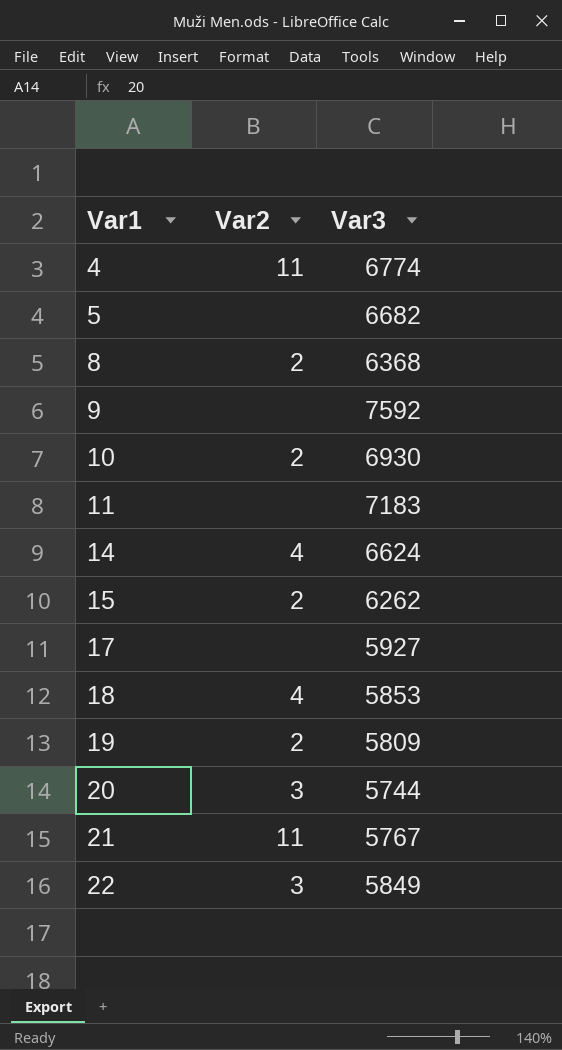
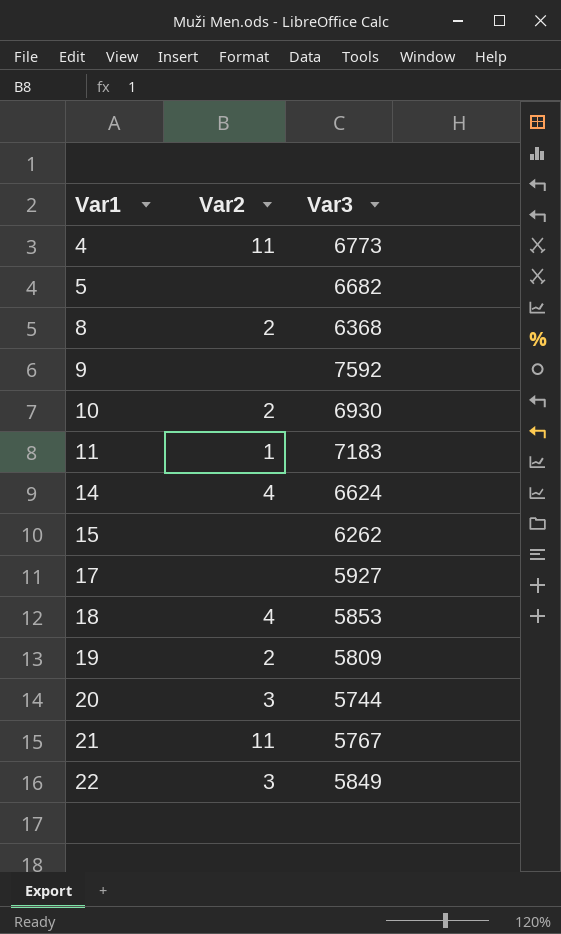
4 | Var3: 6774 -> 6773
11 | Var2: none -> 1
15 | Var2: 2 -> none

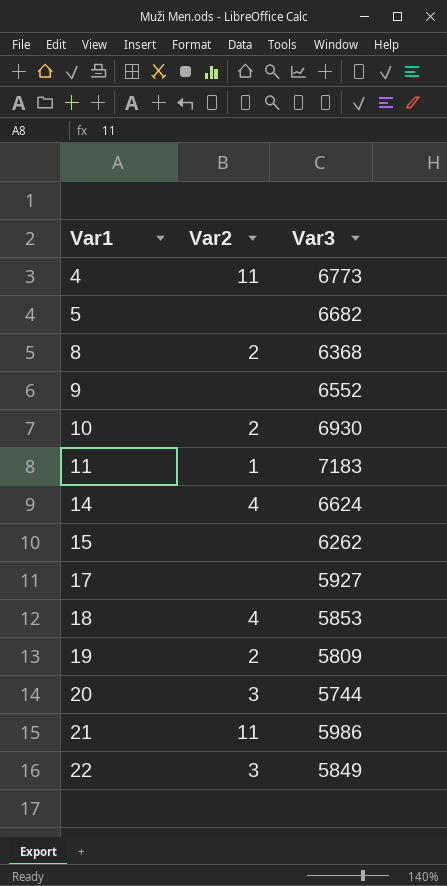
9 | Var3: 7592 -> 6552
21 | Var3: 5767 -> 5986

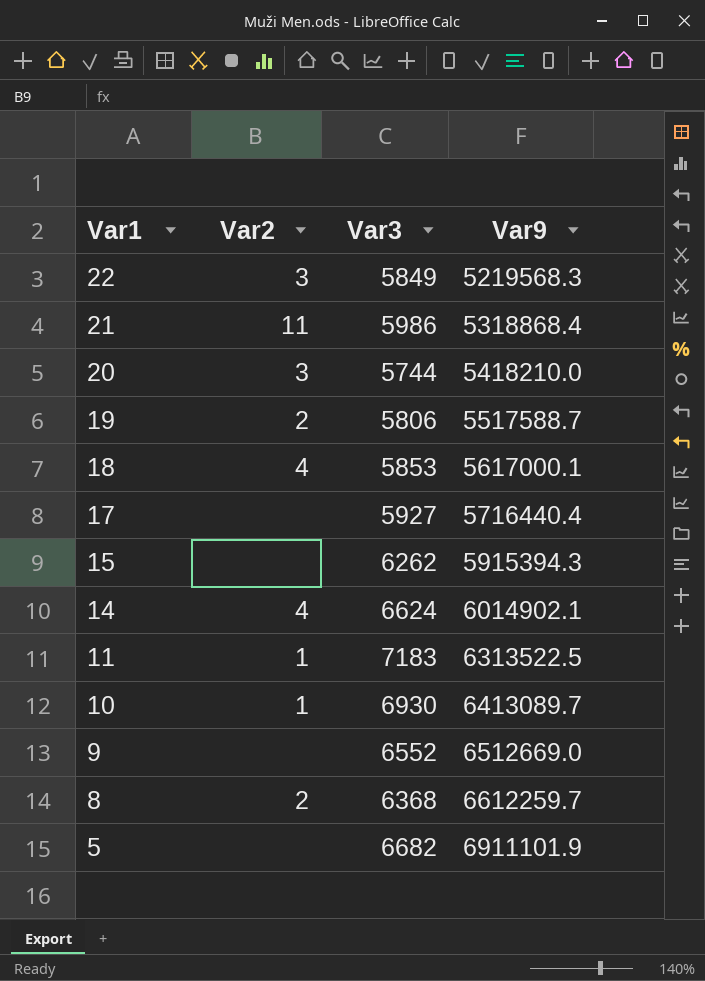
row order: Var1 ascending -> Var1 descending
column Var9 | position: none -> 4
row 4: 11 | 6773 -> none
19 | Var3: 5809 -> 5806
10 | Var2: 2 -> 1

